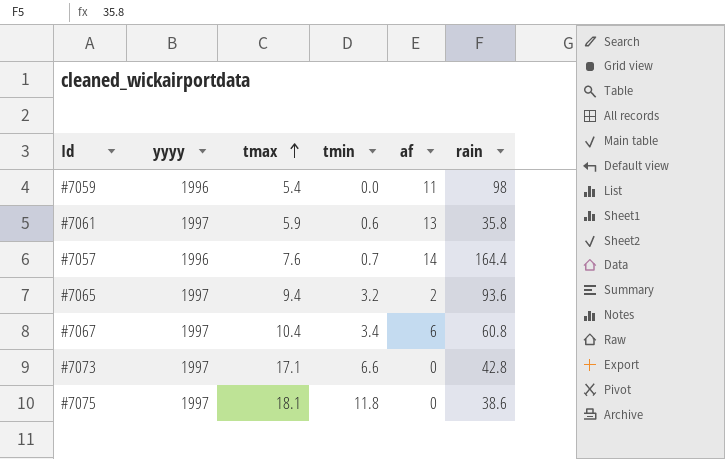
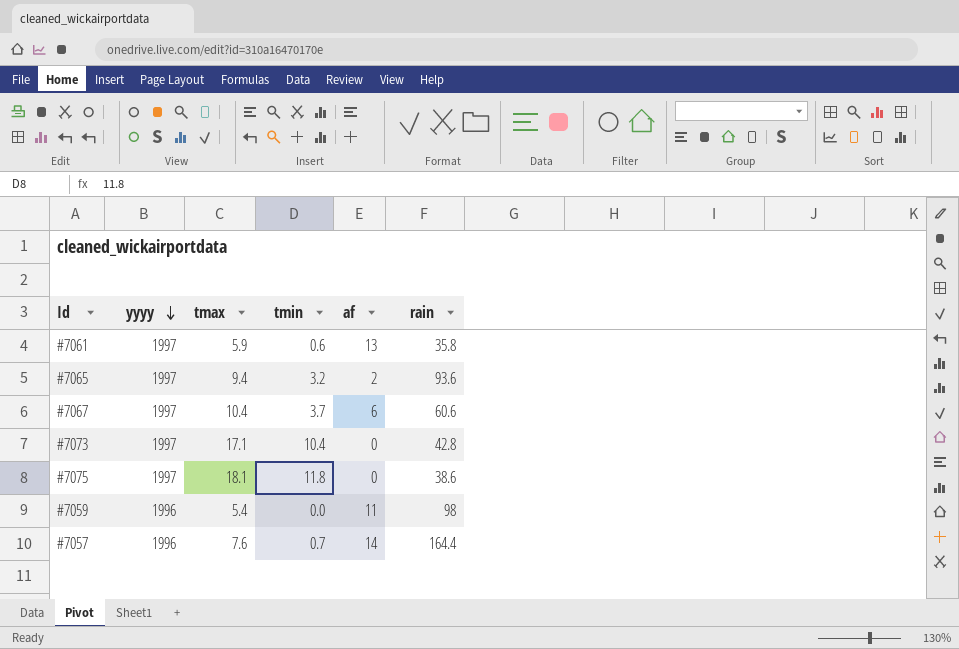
row order: tmax ascending -> yyyy descending
#7067 | tmin: 3.4 -> 3.7
#7067 | rain: 60.8 -> 60.6
#7073 | tmin: 6.6 -> 10.4

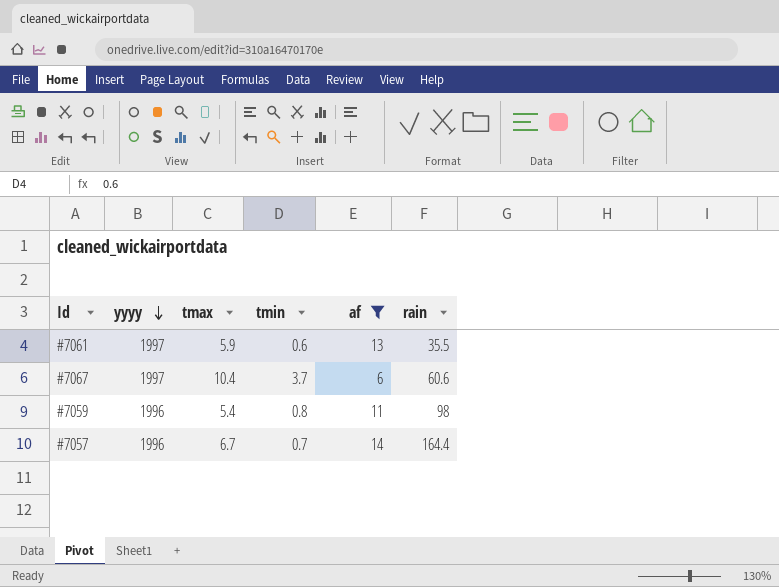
filter: none -> af >= 6
#7061 | rain: 35.8 -> 35.5
#7059 | tmin: 0.0 -> 0.8
#7057 | tmax: 7.6 -> 6.7

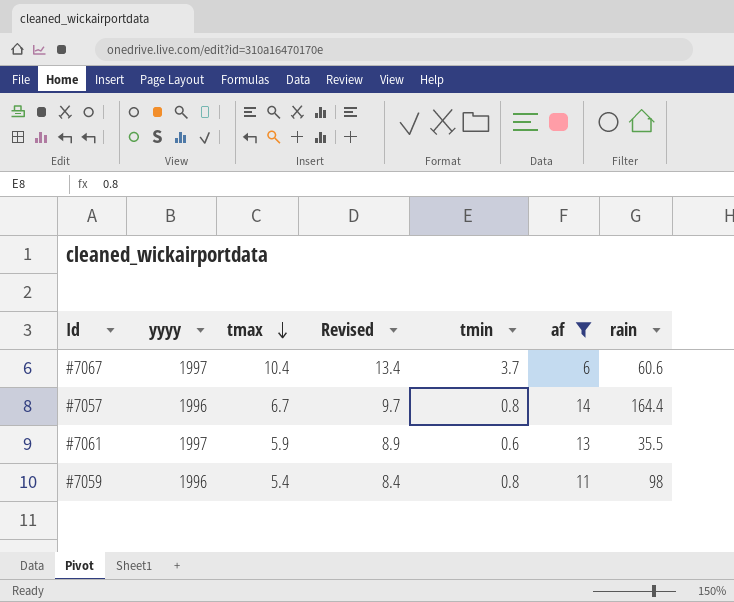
row order: yyyy descending -> tmax descending
column Revised | formula: none -> [tmax] + 3
#7057 | tmin: 0.7 -> 0.8

